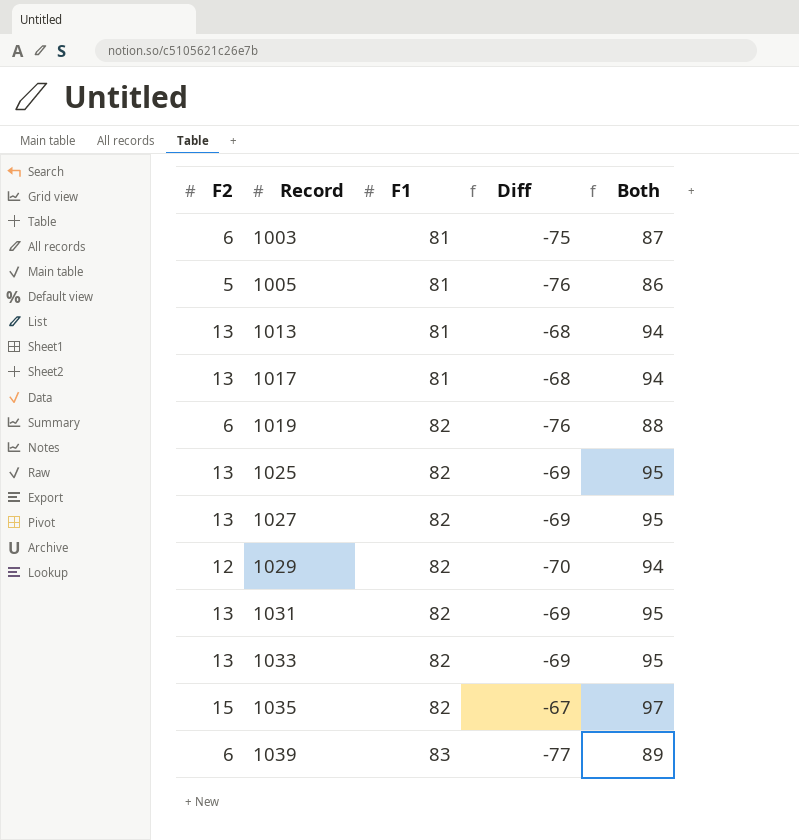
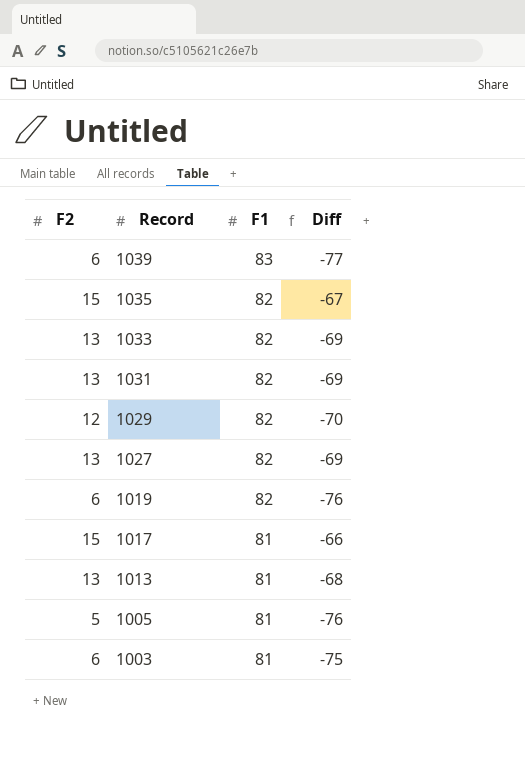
row order: Record ascending -> Record descending
column Both | formula: [F2] + [F1] -> none
row 1025: 13 | 82 | -69 | 95 -> none
1017 | F2: 13 -> 15
1017 | Diff: -68 -> -66

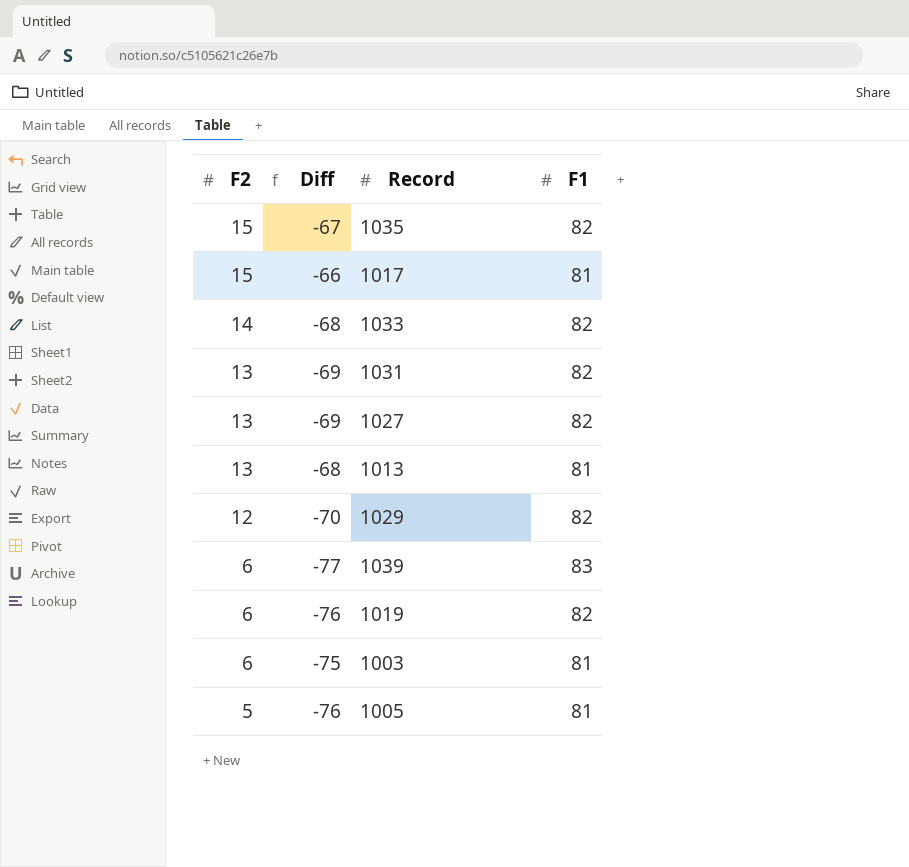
row order: Record descending -> F2 descending
column Diff | position: 4 -> 2
1033 | F2: 13 -> 14
1033 | Diff: -69 -> -68

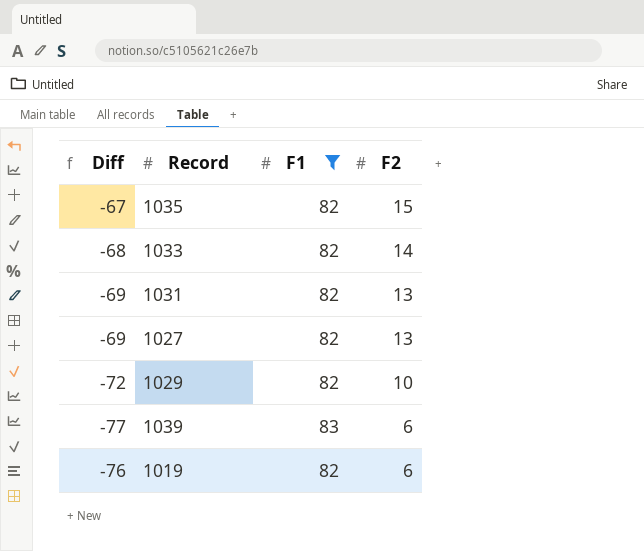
filter: none -> F1 != 81
column F2 | position: 1 -> 4
1029 | Diff: -70 -> -72
1029 | F2: 12 -> 10

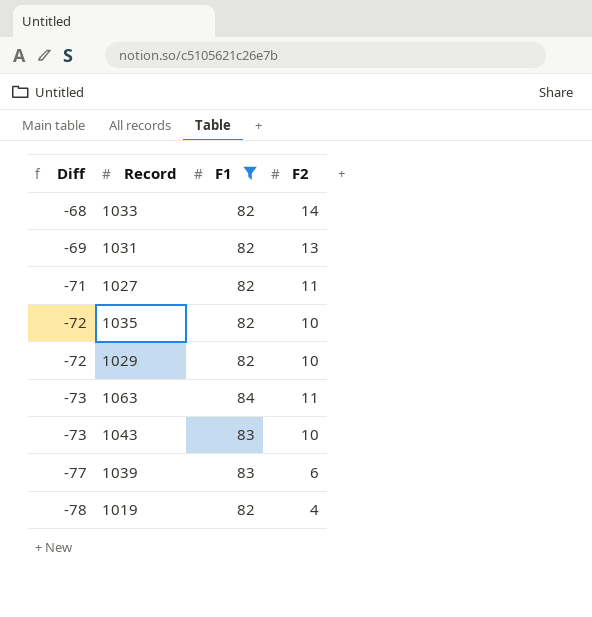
row order: F2 descending -> Diff descending
1027 | Diff: -69 -> -71
1027 | F2: 13 -> 11
1035 | Diff: -67 -> -72
1035 | F2: 15 -> 10
row 1063: none -> -73 | 84 | 11
row 1043: none -> -73 | 83 | 10
1019 | Diff: -76 -> -78
1019 | F2: 6 -> 4

